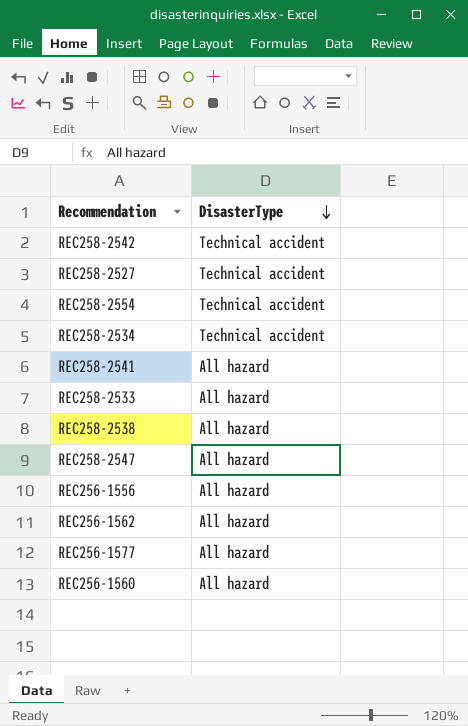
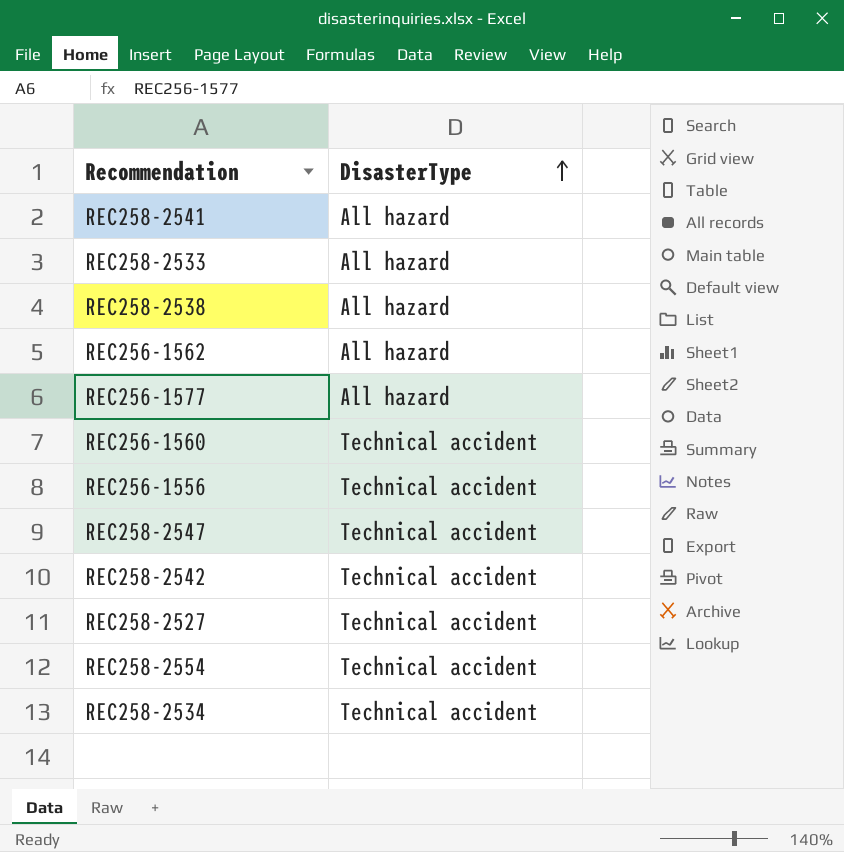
row order: DisasterType descending -> DisasterType ascending
REC256-1560 | DisasterType: All hazard -> Technical accident
REC256-1556 | DisasterType: All hazard -> Technical accident
REC258-2547 | DisasterType: All hazard -> Technical accident

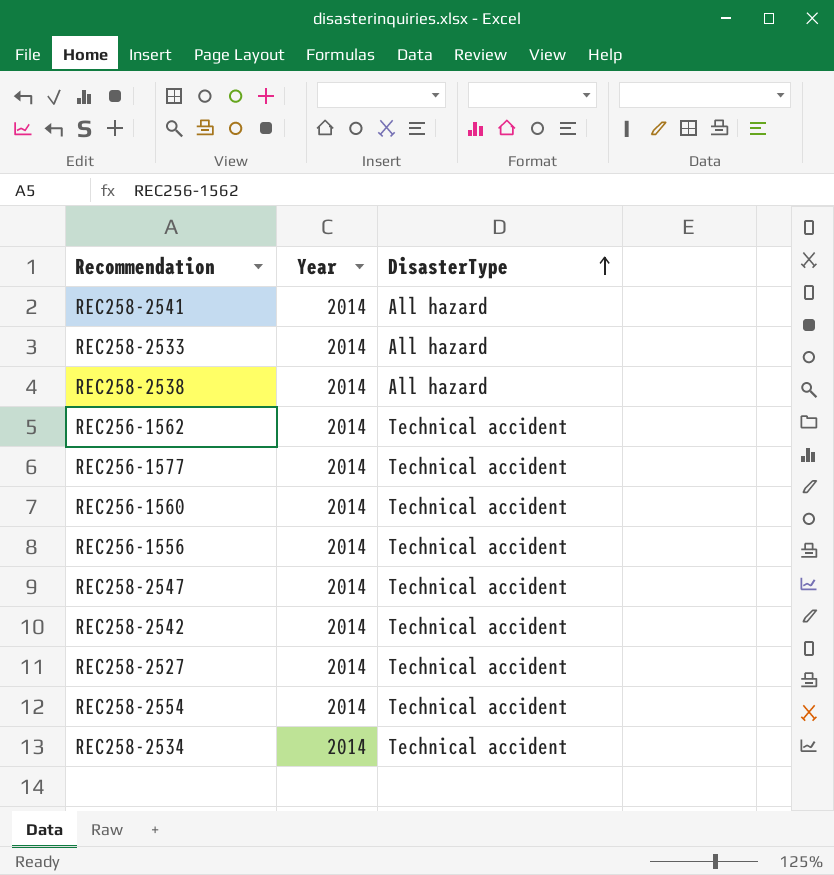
column Year | position: none -> 2
REC256-1562 | DisasterType: All hazard -> Technical accident
REC256-1577 | DisasterType: All hazard -> Technical accident

